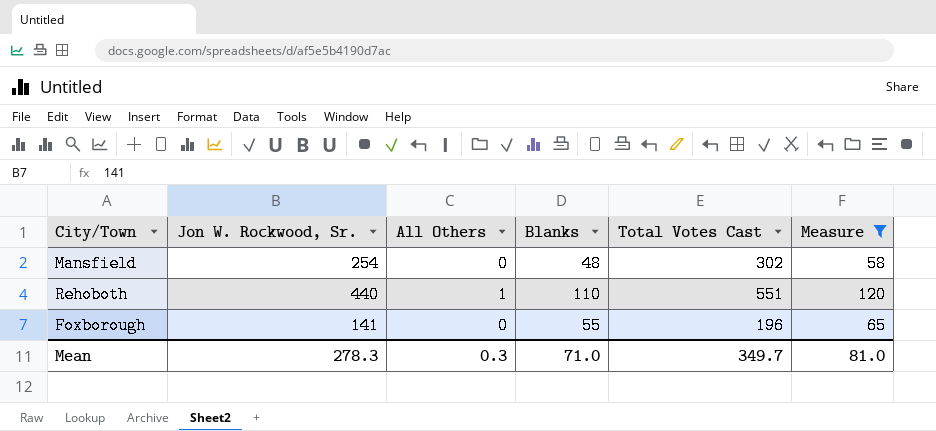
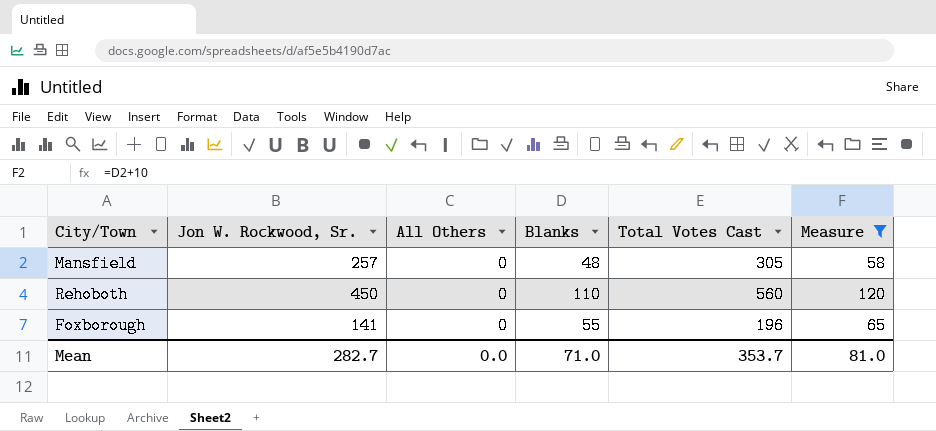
Mansfield | Jon W. Rockwood, Sr.: 254 -> 257
Mansfield | Total Votes Cast: 302 -> 305
Rehoboth | Jon W. Rockwood, Sr.: 440 -> 450
Rehoboth | All Others: 1 -> 0
Rehoboth | Total Votes Cast: 551 -> 560
Mean | Jon W. Rockwood, Sr.: 278.3 -> 282.7
Mean | All Others: 0.3 -> 0.0
Mean | Total Votes Cast: 349.7 -> 353.7

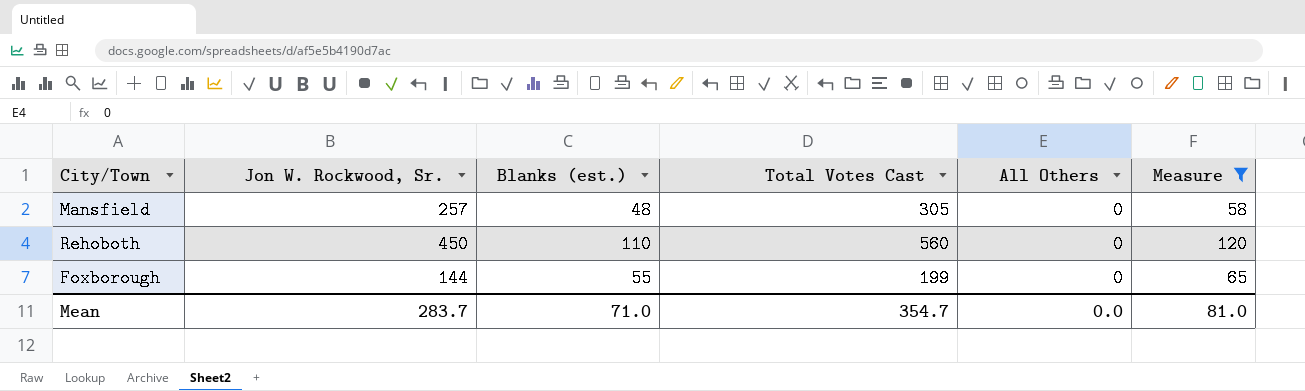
column name: Blanks -> Blanks (est.)
column All Others | position: 3 -> 5
Foxborough | Jon W. Rockwood, Sr.: 141 -> 144
Foxborough | Total Votes Cast: 196 -> 199
Mean | Jon W. Rockwood, Sr.: 282.7 -> 283.7
Mean | Total Votes Cast: 353.7 -> 354.7

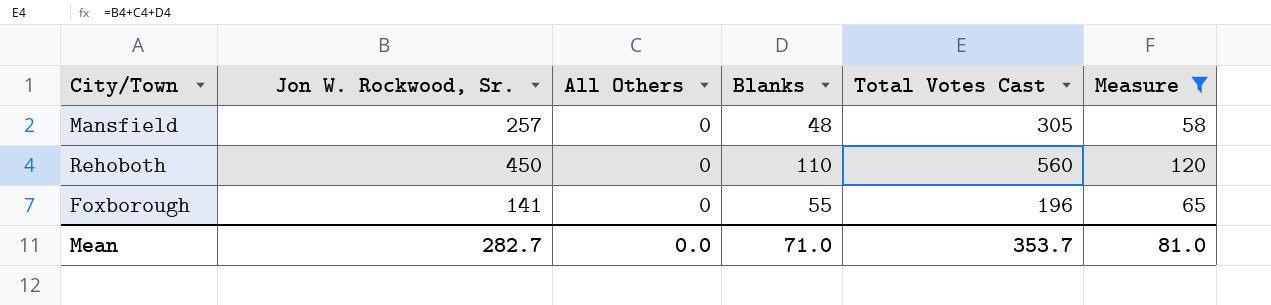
column All Others | position: 5 -> 3
column name: Blanks (est.) -> Blanks
Foxborough | Jon W. Rockwood, Sr.: 144 -> 141
Foxborough | Total Votes Cast: 199 -> 196
Mean | Jon W. Rockwood, Sr.: 283.7 -> 282.7
Mean | Total Votes Cast: 354.7 -> 353.7

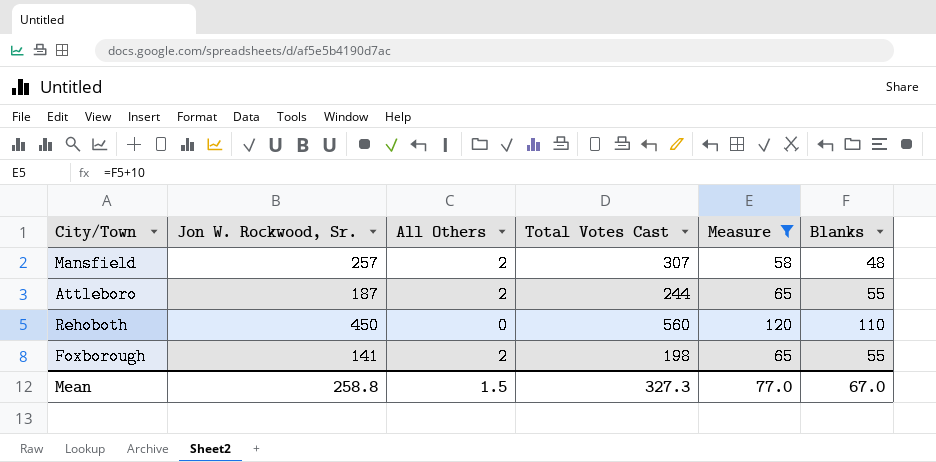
column Blanks | position: 4 -> 6
Mansfield | All Others: 0 -> 2
Mansfield | Total Votes Cast: 305 -> 307
row Attleboro: none -> 187 | 2 | 244 | 65 | 55
Foxborough | All Others: 0 -> 2
Foxborough | Total Votes Cast: 196 -> 198
Mean | Jon W. Rockwood, Sr.: 282.7 -> 258.8
Mean | All Others: 0.0 -> 1.5
Mean | Total Votes Cast: 353.7 -> 327.3
Mean | Measure: 81.0 -> 77.0
Mean | Blanks: 71.0 -> 67.0

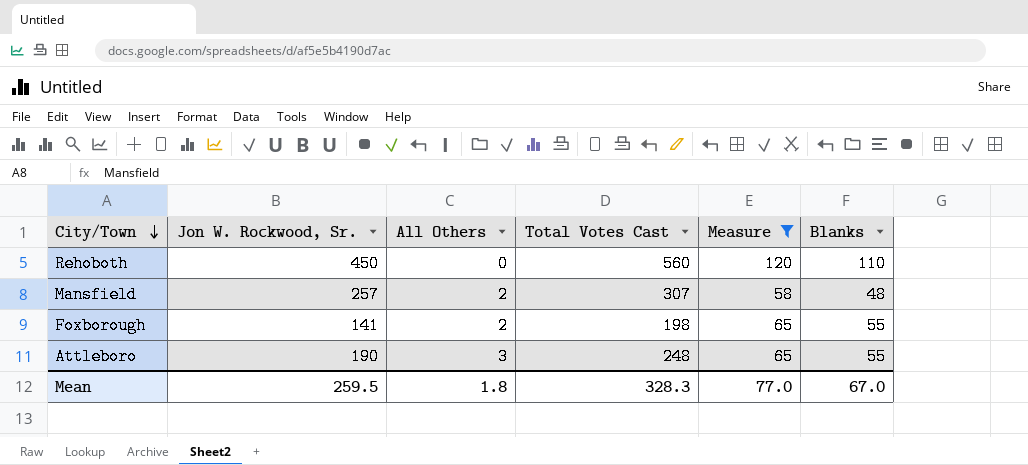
row order: none -> City/Town descending
Attleboro | Jon W. Rockwood, Sr.: 187 -> 190
Attleboro | All Others: 2 -> 3
Attleboro | Total Votes Cast: 244 -> 248
Mean | Jon W. Rockwood, Sr.: 258.8 -> 259.5
Mean | All Others: 1.5 -> 1.8
Mean | Total Votes Cast: 327.3 -> 328.3

